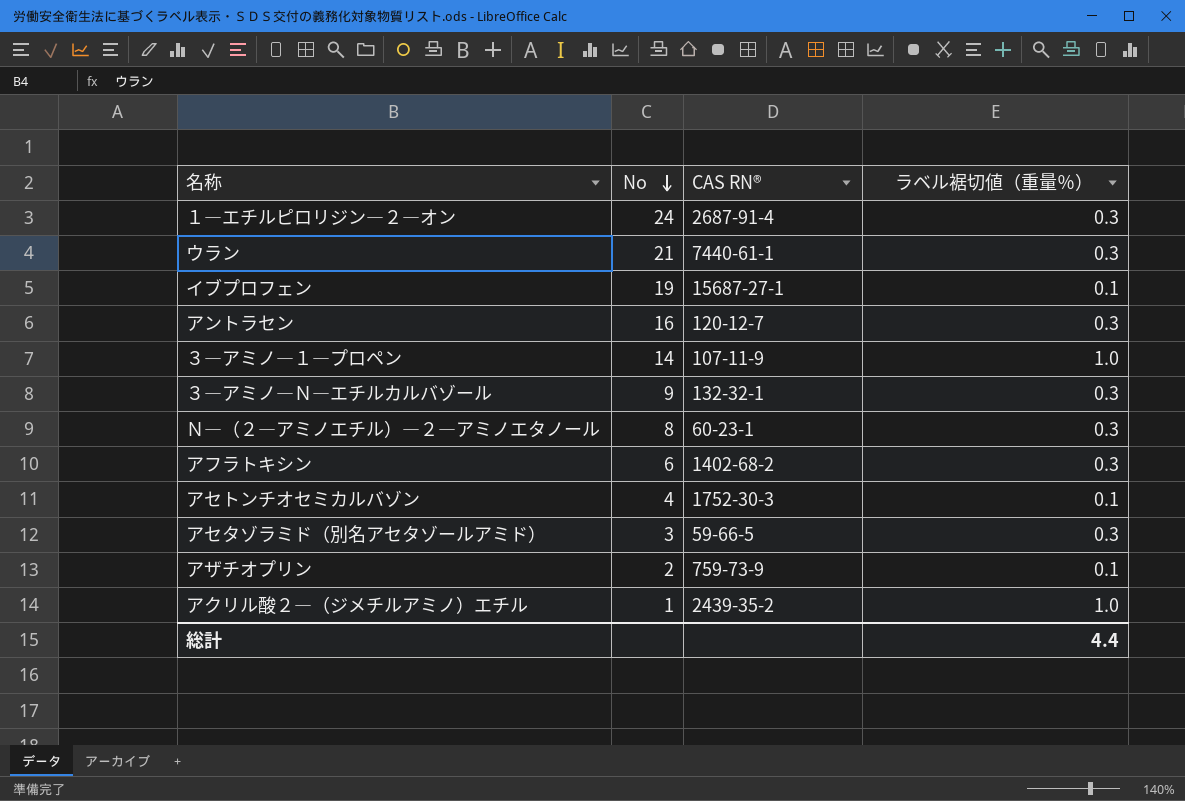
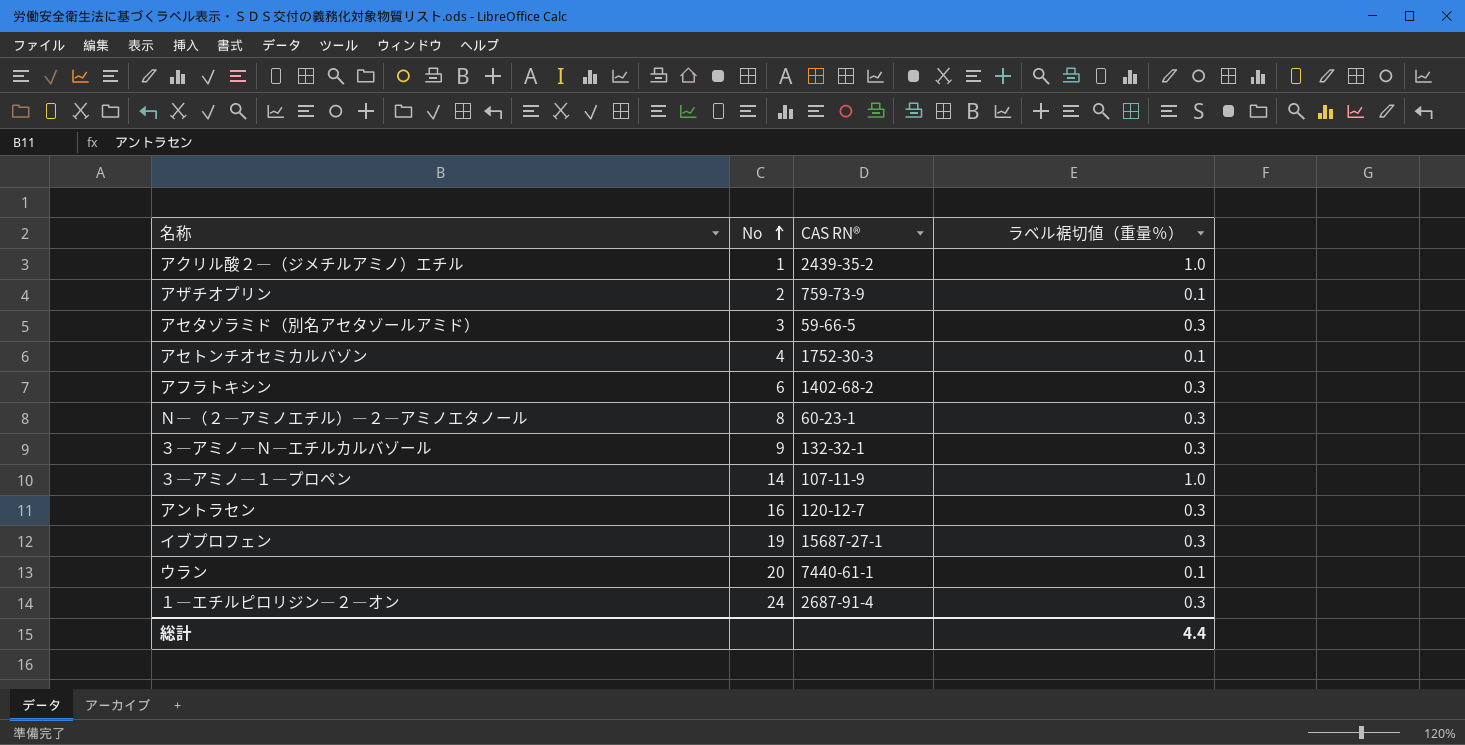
row order: No descending -> No ascending
イブプロフェン | ラベル裾切値（重量％）: 0.1 -> 0.3
ウラン | No: 21 -> 20
ウラン | ラベル裾切値（重量％）: 0.3 -> 0.1

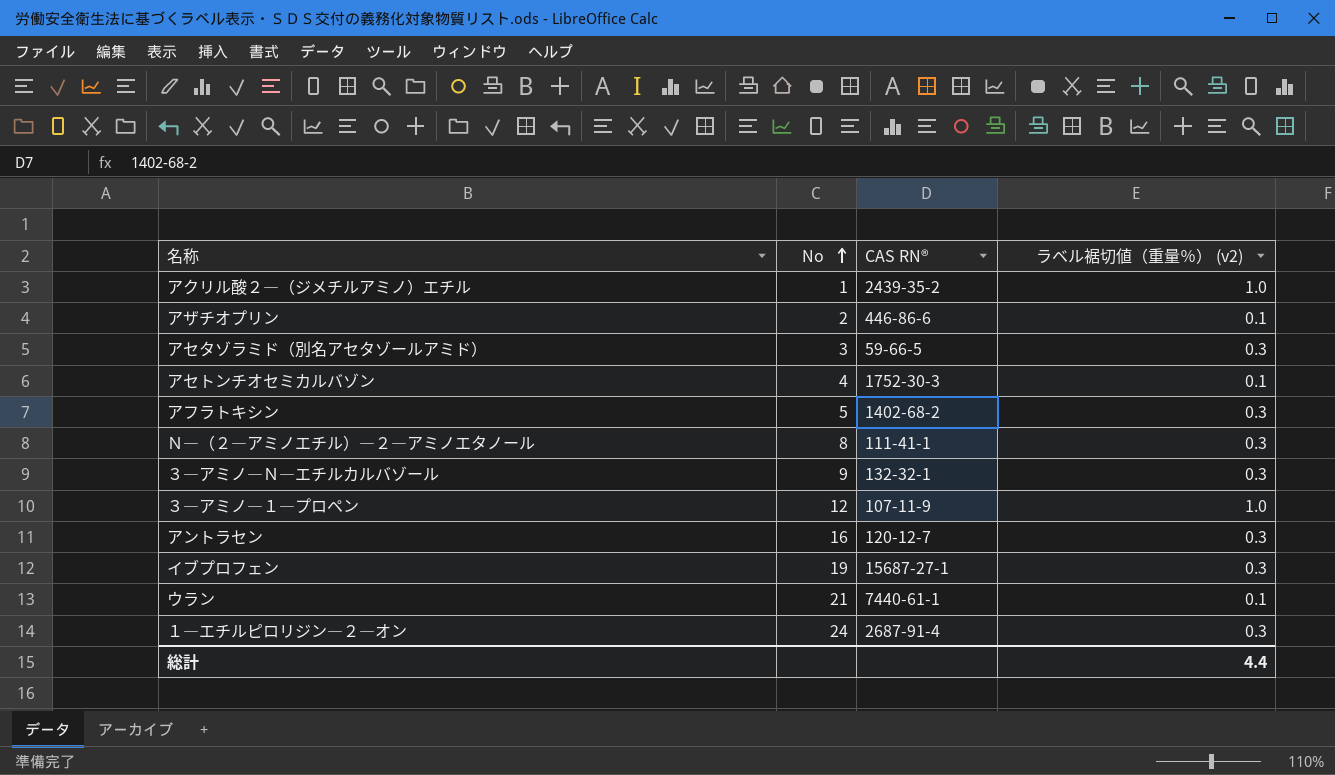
column name: ラベル裾切値（重量％） -> ラベル裾切値（重量％） (v2)
アザチオプリン | CAS RN®: 759-73-9 -> 446-86-6
アフラトキシン | No: 6 -> 5
Ｎ―（２―アミノエチル）―２―アミノエタノール | CAS RN®: 60-23-1 -> 111-41-1
３―アミノ―１―プロペン | No: 14 -> 12
ウラン | No: 20 -> 21

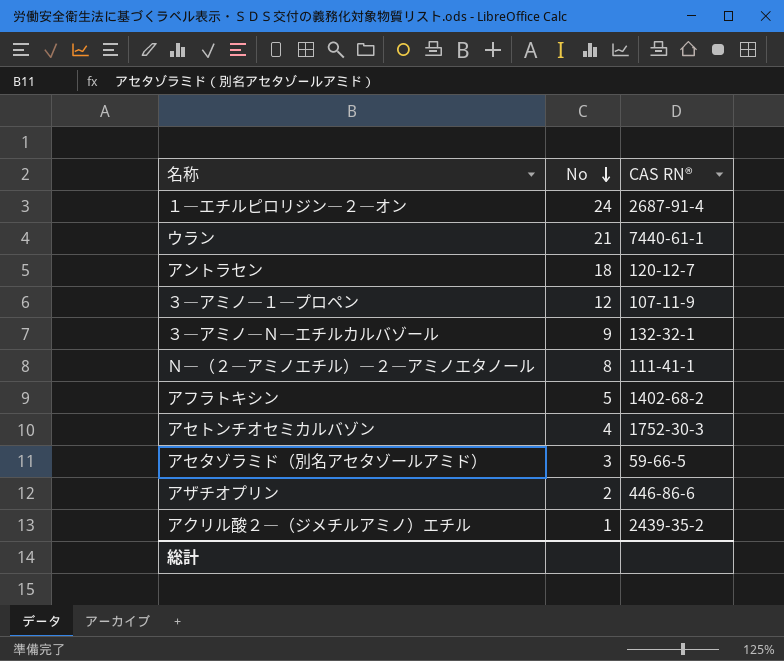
row order: No ascending -> No descending
column ラベル裾切値（重量％） (v2) | position: 4 -> none
row イブプロフェン: 19 | 15687-27-1 | 0.3 -> none
アントラセン | No: 16 -> 18

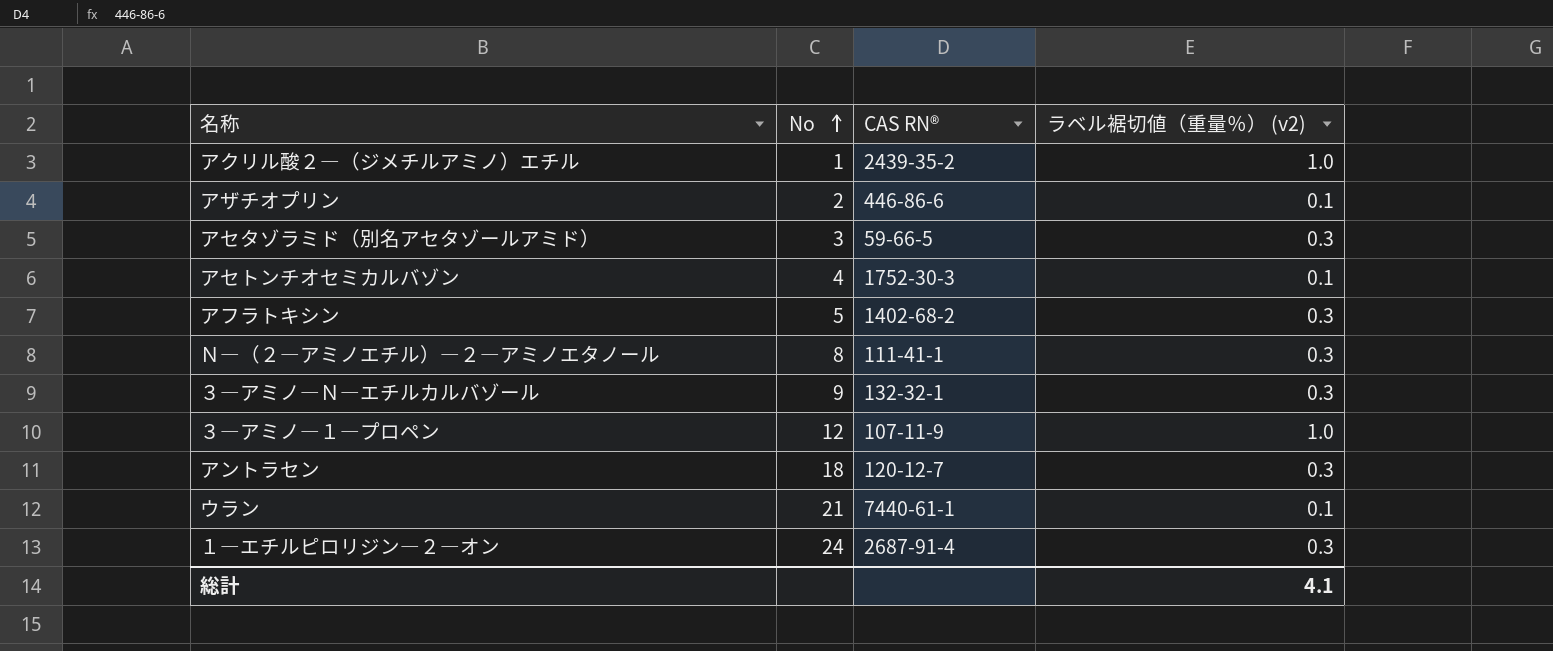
row order: No descending -> No ascending
column ラベル裾切値（重量％） (v2) | position: none -> 4

